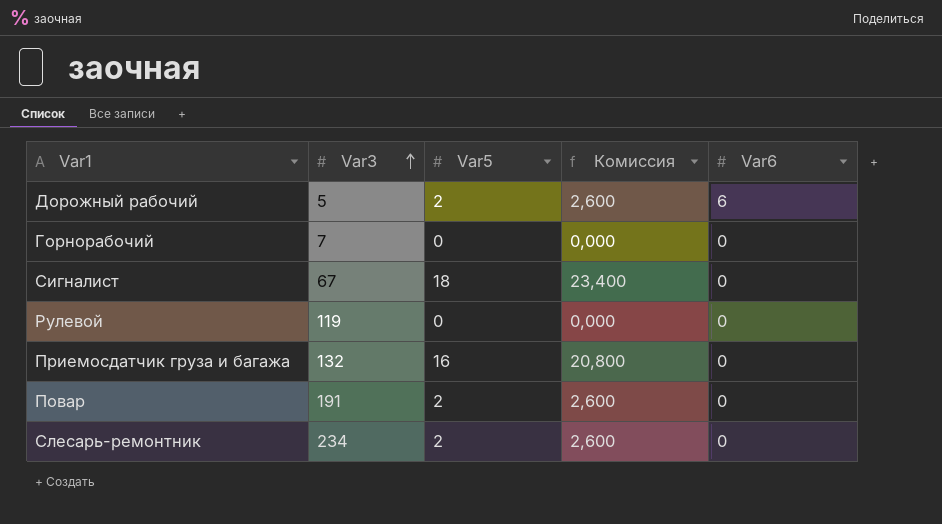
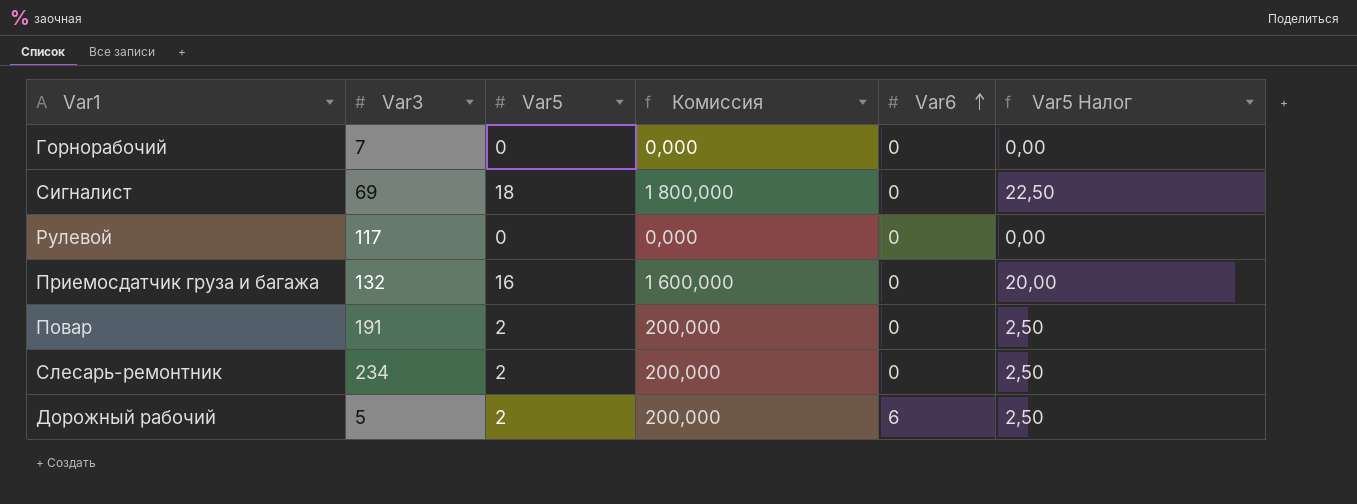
row order: Var3 ascending -> Var6 ascending
column Комиссия | formula: [Var5] * 1,3 -> [Var5] * 100
column Var5 Налог | formula: none -> [Var5] * 1,25
Сигналист | Var3: 67 -> 69
Рулевой | Var3: 119 -> 117

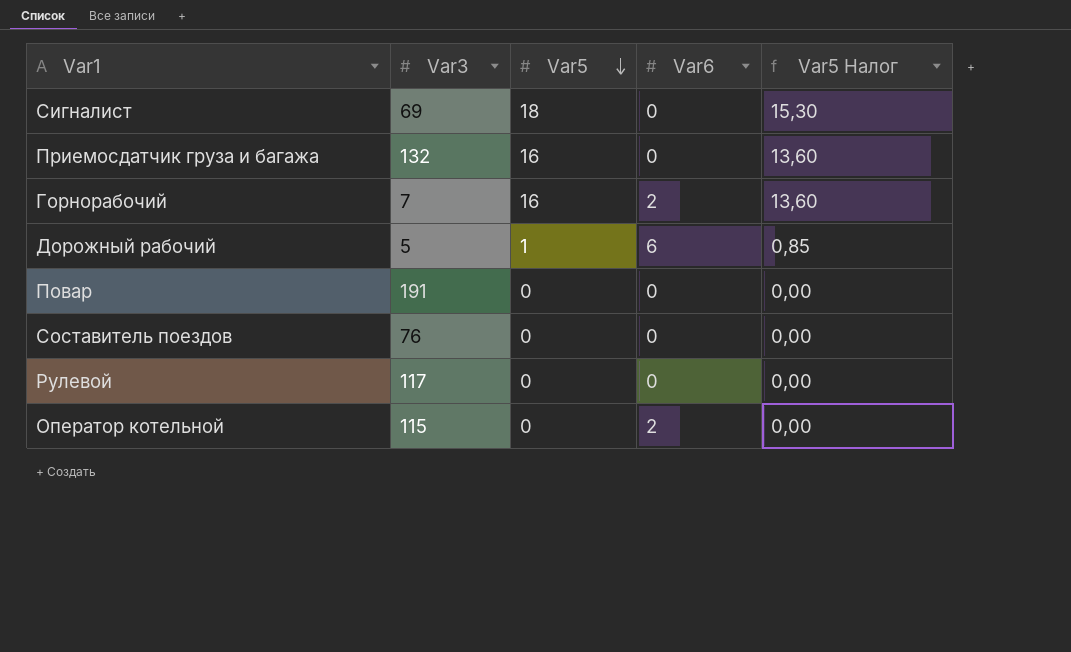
row order: Var6 ascending -> Var5 descending
column Комиссия | formula: [Var5] * 100 -> none
column Var5 Налог | formula: [Var5] * 1,25 -> [Var5] * 0,85
row Слесарь-ремонтник: 234 | 2 | 200,000 | 0 | 2,50 -> none
Горнорабочий | Var5: 0 -> 16
Горнорабочий | Var6: 0 -> 2
Дорожный рабочий | Var5: 2 -> 1
Повар | Var5: 2 -> 0
row Составитель поездов: none -> 76 | 0 | 0 | 0,00
row Оператор котельной: none -> 115 | 0 | 2 | 0,00

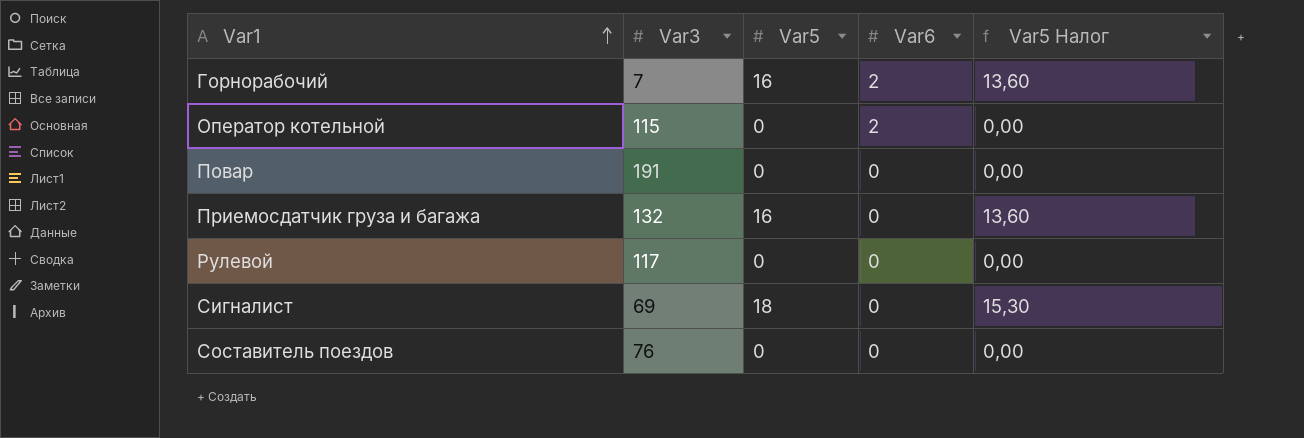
row order: Var5 descending -> Var1 ascending
row Дорожный рабочий: 5 | 1 | 6 | 0,85 -> none

